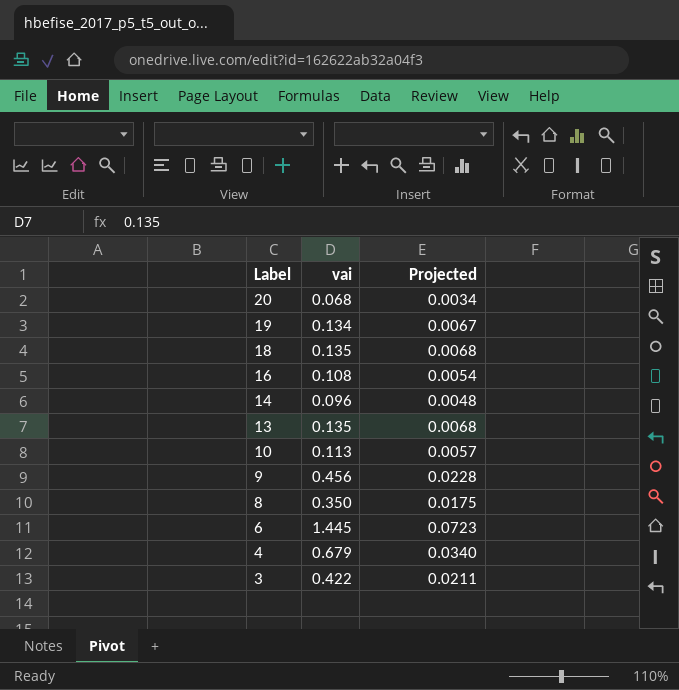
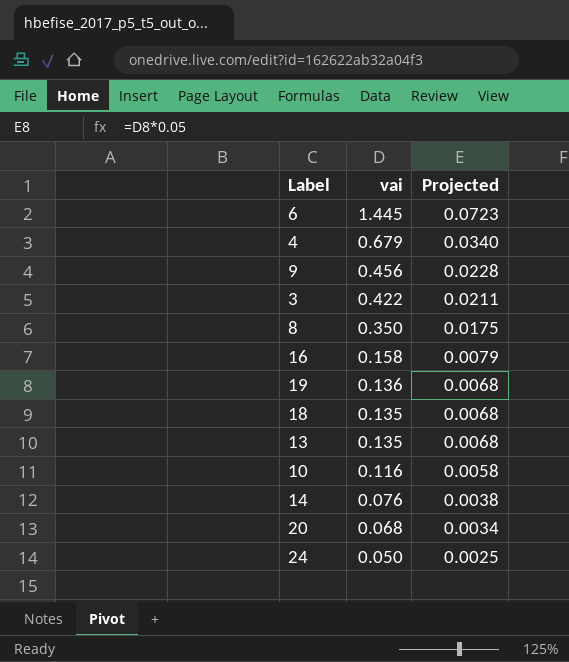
row order: Label descending -> vai descending
16 | vai: 0.108 -> 0.158
16 | Projected: 0.0054 -> 0.0079
19 | vai: 0.134 -> 0.136
19 | Projected: 0.0067 -> 0.0068
10 | vai: 0.113 -> 0.116
10 | Projected: 0.0057 -> 0.0058
14 | vai: 0.096 -> 0.076
14 | Projected: 0.0048 -> 0.0038
row 24: none -> 0.050 | 0.0025

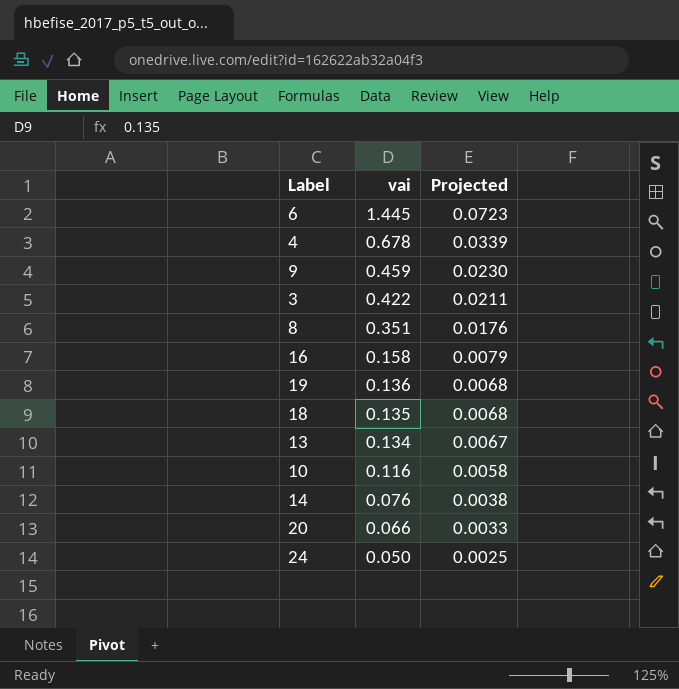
4 | vai: 0.679 -> 0.678
4 | Projected: 0.0340 -> 0.0339
9 | vai: 0.456 -> 0.459
9 | Projected: 0.0228 -> 0.0230
8 | vai: 0.350 -> 0.351
8 | Projected: 0.0175 -> 0.0176
13 | vai: 0.135 -> 0.134
13 | Projected: 0.0068 -> 0.0067
20 | vai: 0.068 -> 0.066
20 | Projected: 0.0034 -> 0.0033

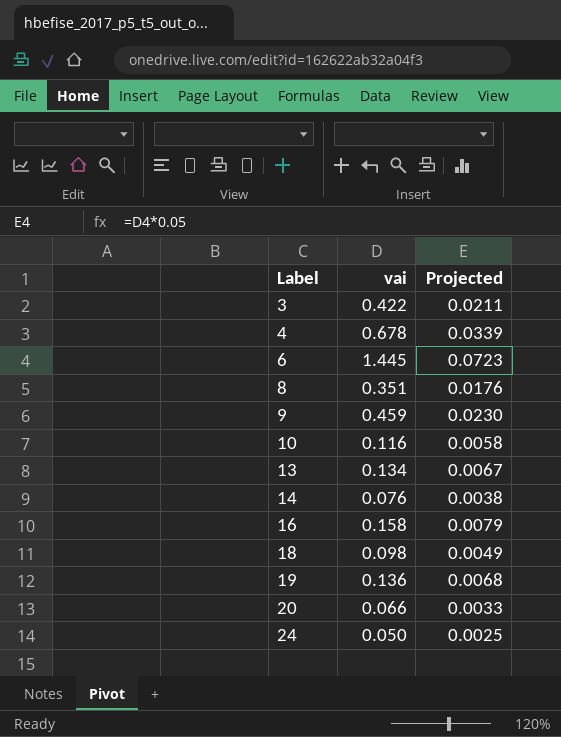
row order: vai descending -> Label ascending
18 | vai: 0.135 -> 0.098
18 | Projected: 0.0068 -> 0.0049

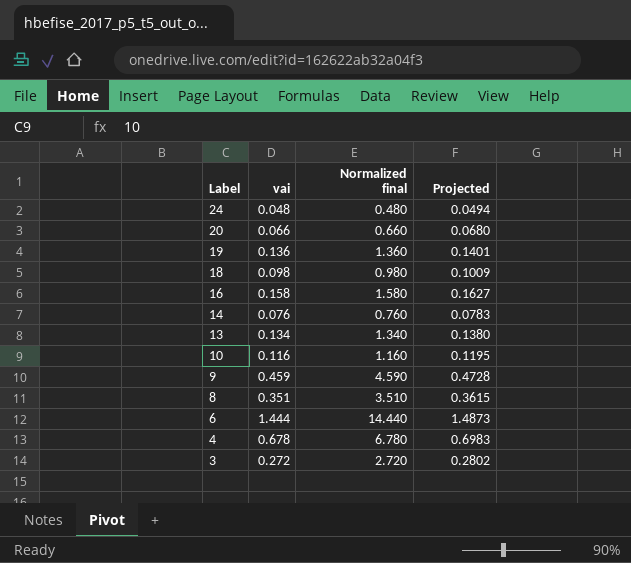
row order: Label ascending -> Label descending
column Normalized final | formula: none -> [vai] * 10
column Projected | formula: [vai] * 0.05 -> [vai] * 1.03
24 | vai: 0.050 -> 0.048
6 | vai: 1.445 -> 1.444
3 | vai: 0.422 -> 0.272

